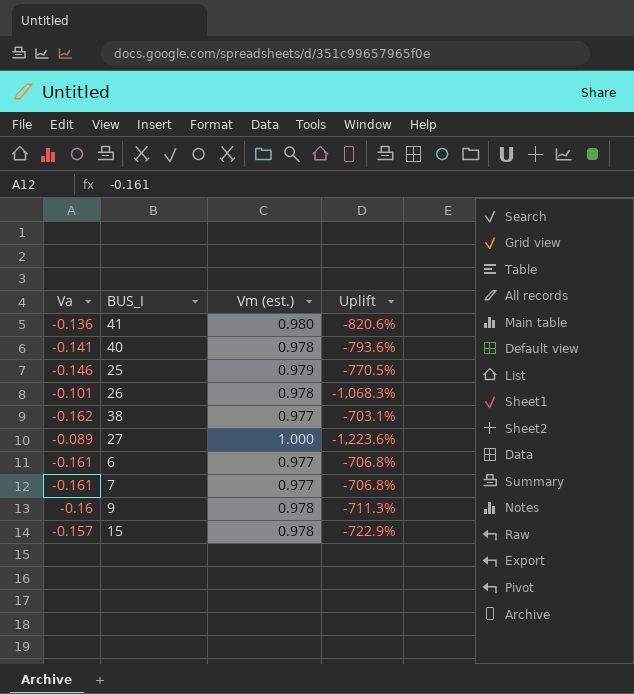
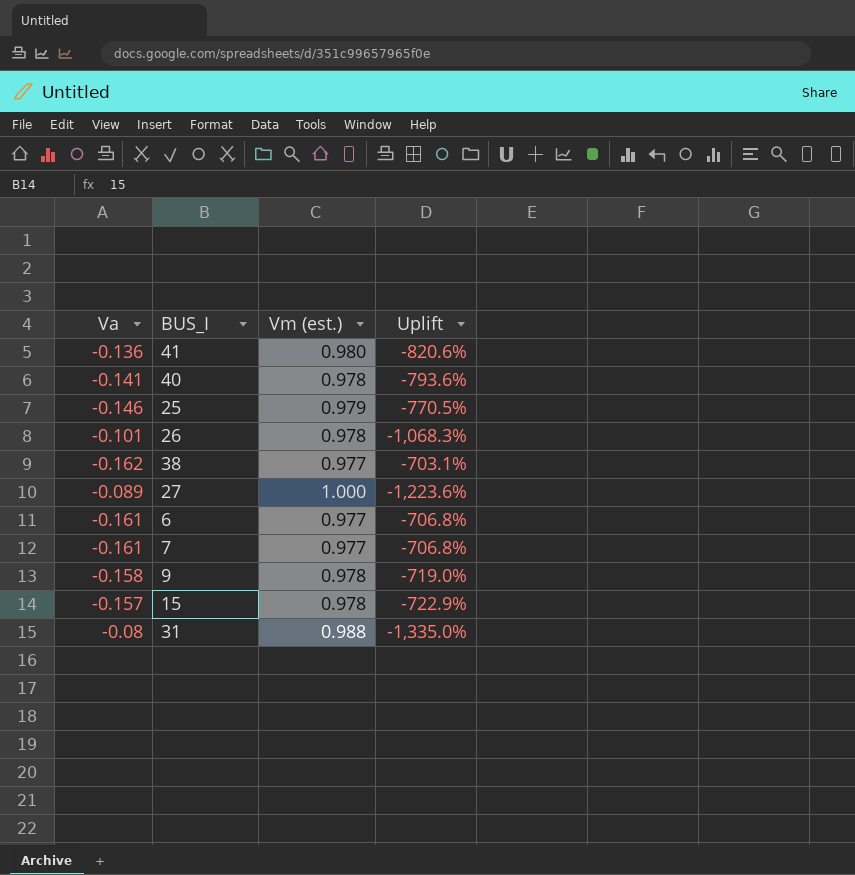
9 | Va: -0.16 -> -0.158
9 | Uplift: -711.3% -> -719.0%
row 31: none -> -0.08 | 0.988 | -1,335.0%

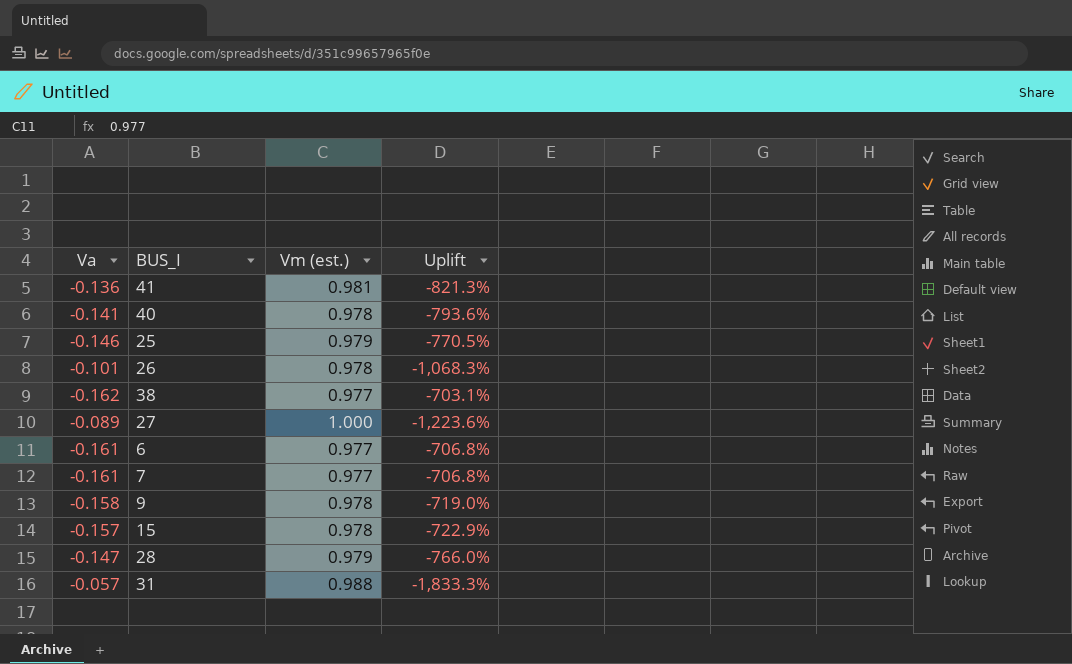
41 | Vm (est.): 0.980 -> 0.981
41 | Uplift: -820.6% -> -821.3%
row 28: none -> -0.147 | 0.979 | -766.0%
31 | Va: -0.08 -> -0.057
31 | Uplift: -1,335.0% -> -1,833.3%

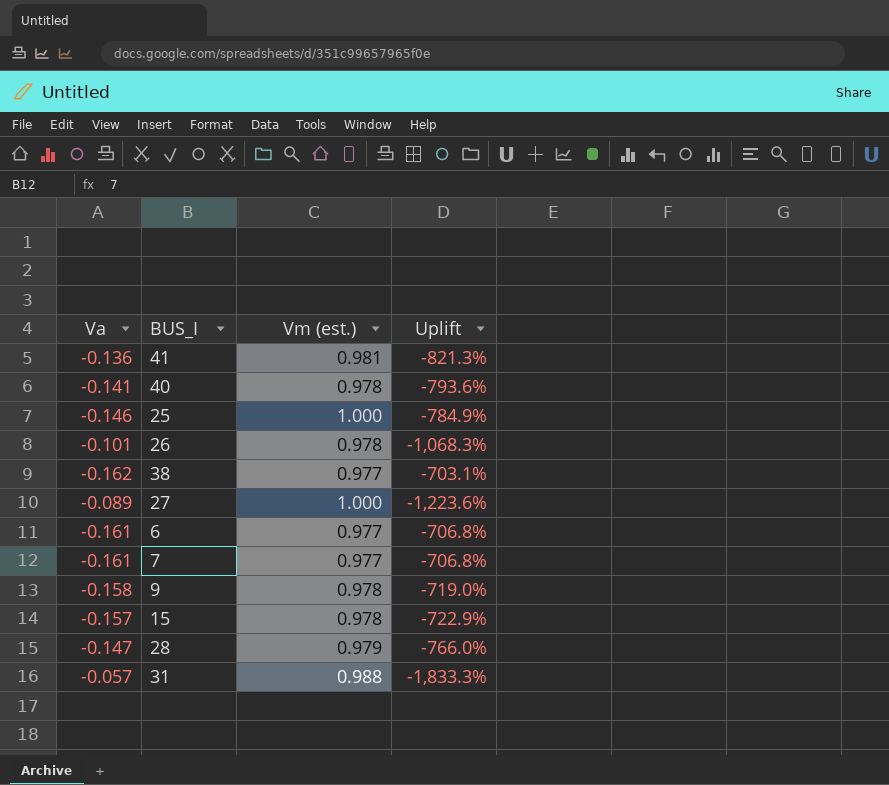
25 | Vm (est.): 0.979 -> 1.000
25 | Uplift: -770.5% -> -784.9%

